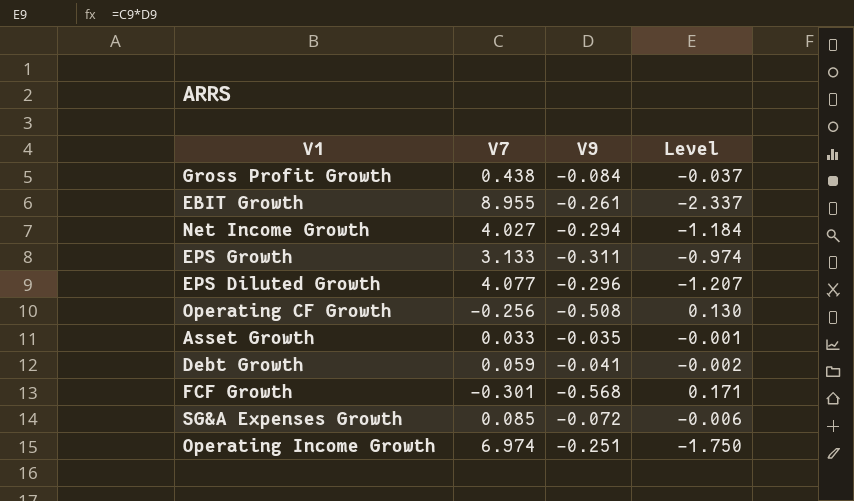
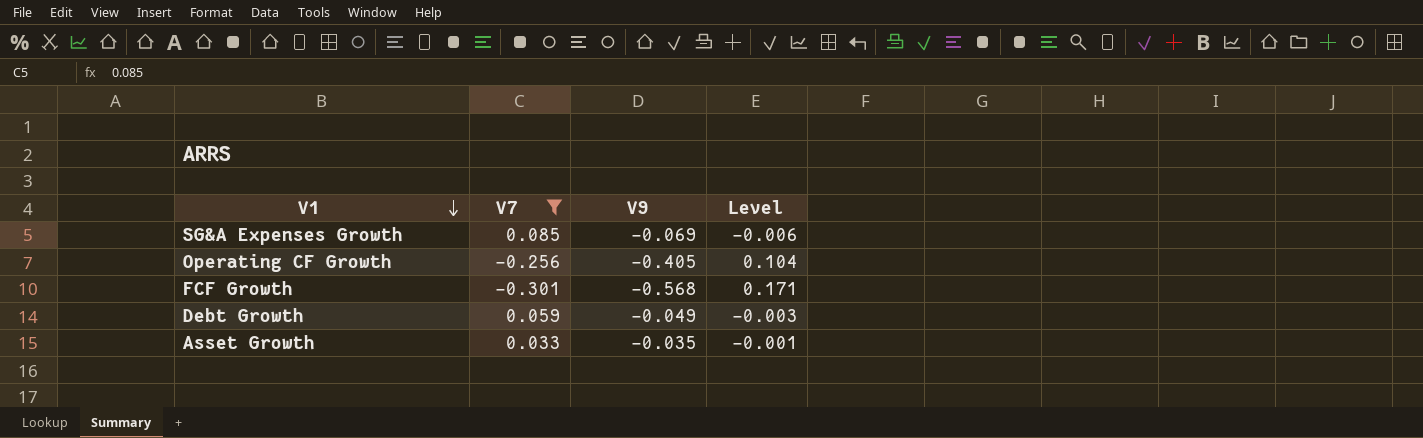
filter: none -> V7 <= 0.085
row order: none -> V1 descending
SG&A Expenses Growth | V9: -0.072 -> -0.069
Operating CF Growth | V9: -0.508 -> -0.405
Operating CF Growth | Level: 0.130 -> 0.104
Debt Growth | V9: -0.041 -> -0.049
Debt Growth | Level: -0.002 -> -0.003

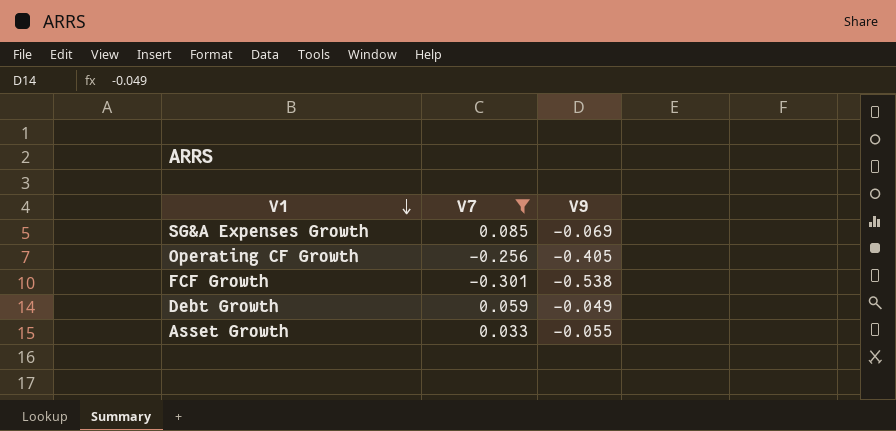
column Level | formula: [V7] * [V9] -> none
FCF Growth | V9: -0.568 -> -0.538
Asset Growth | V9: -0.035 -> -0.055

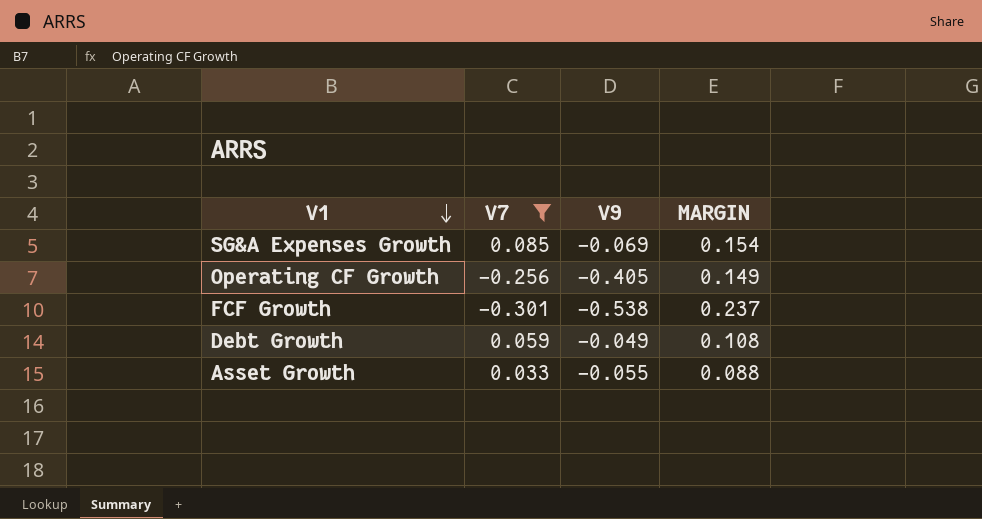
column MARGIN | formula: none -> [V7] - [V9]

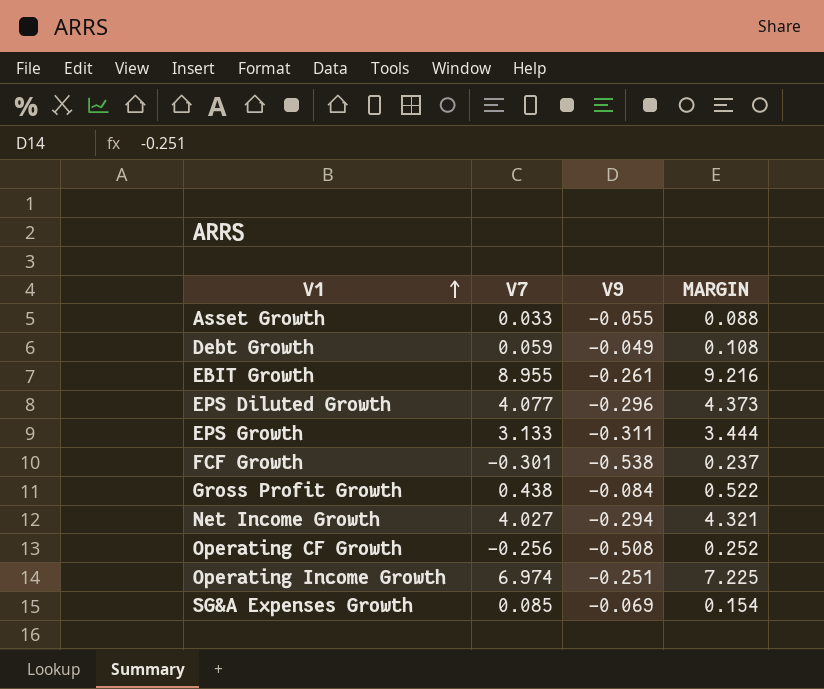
filter: V7 <= 0.085 -> none
row order: V1 descending -> V1 ascending
Operating CF Growth | V9: -0.405 -> -0.508
Operating CF Growth | MARGIN: 0.149 -> 0.252

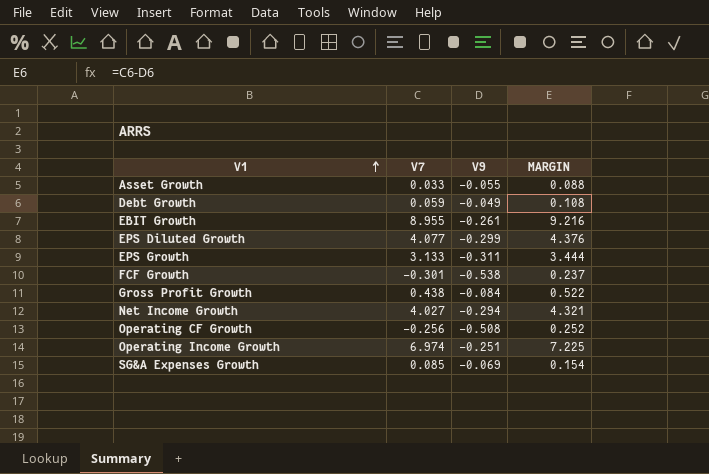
EPS Diluted Growth | V9: -0.296 -> -0.299
EPS Diluted Growth | MARGIN: 4.373 -> 4.376

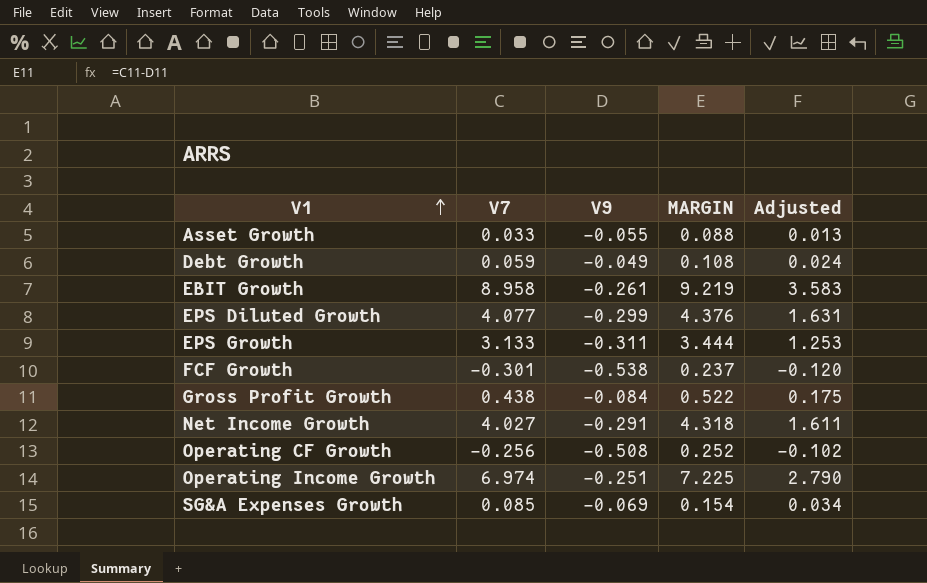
column Adjusted | formula: none -> [V7] * 0.4
EBIT Growth | V7: 8.955 -> 8.958
EBIT Growth | MARGIN: 9.216 -> 9.219
Net Income Growth | V9: -0.294 -> -0.291
Net Income Growth | MARGIN: 4.321 -> 4.318

